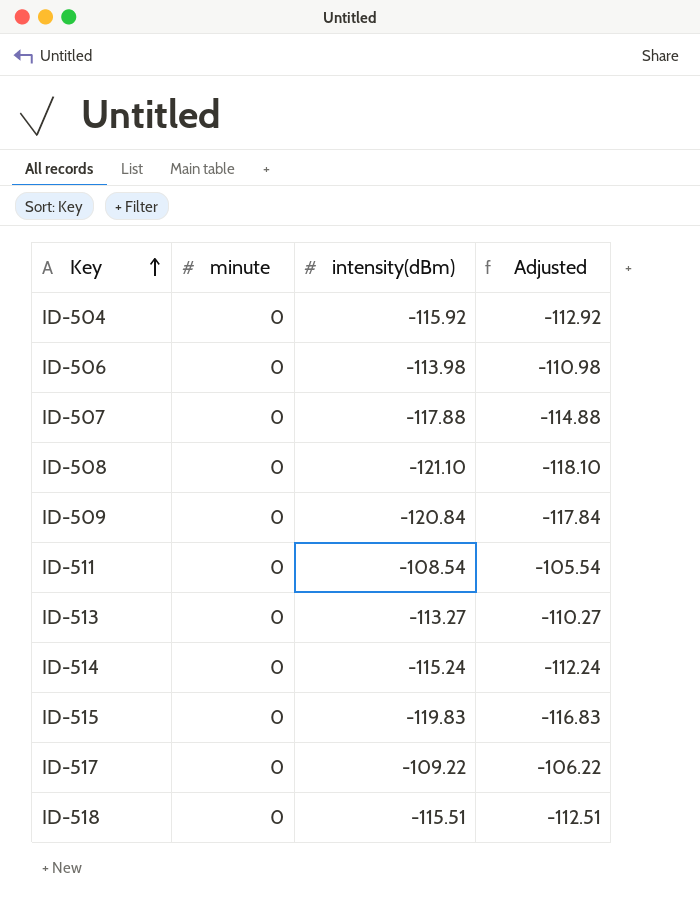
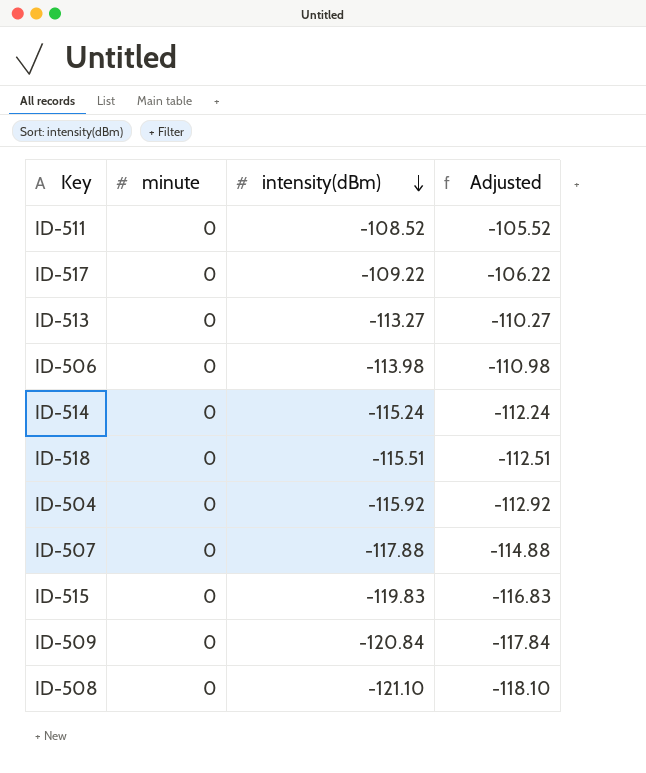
row order: Key ascending -> intensity(dBm) descending
ID-511 | intensity(dBm): -108.54 -> -108.52
ID-511 | Adjusted: -105.54 -> -105.52

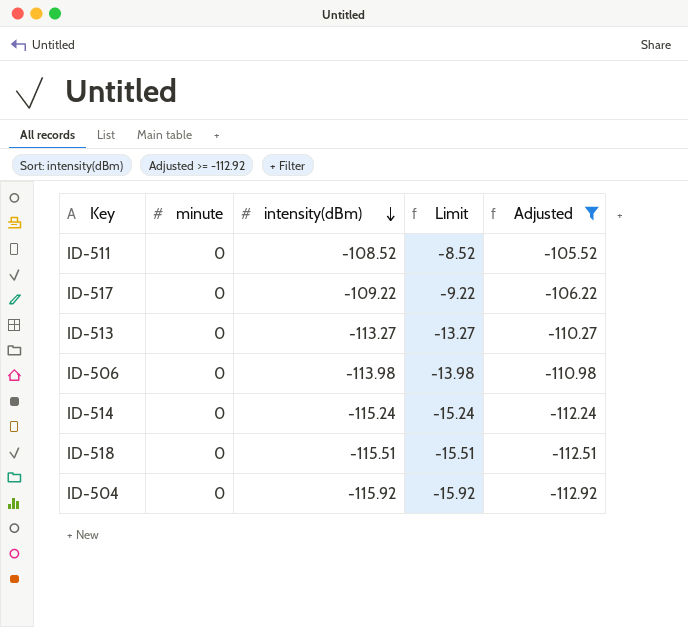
filter: none -> Adjusted >= -112.92
column Limit | formula: none -> [intensity(dBm)] + 100

